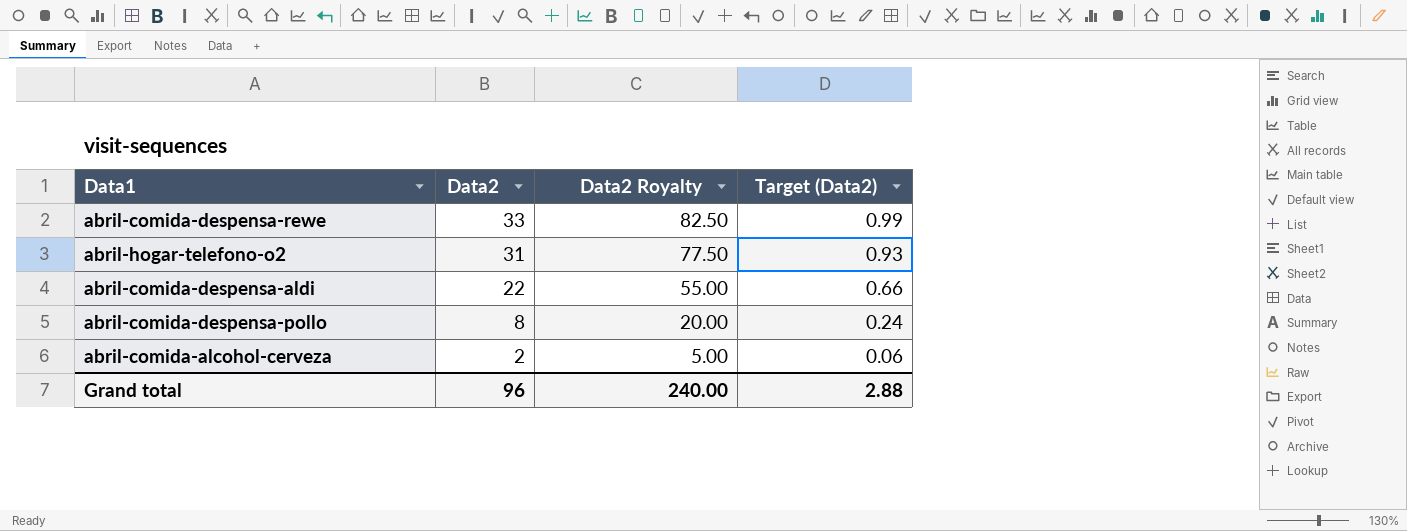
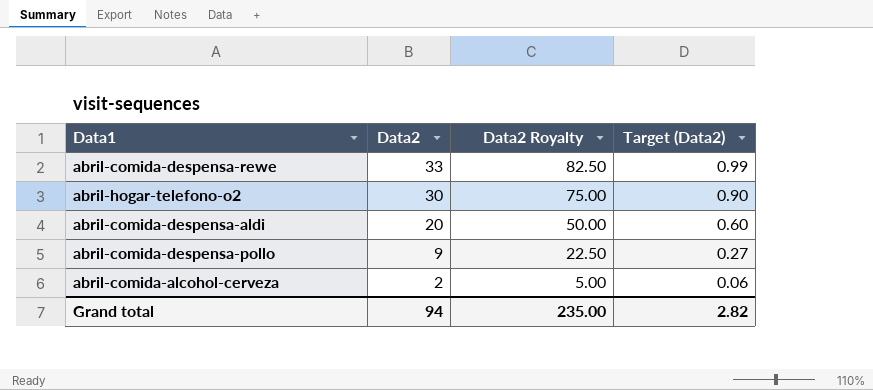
abril-hogar-telefono-o2 | Data2: 31 -> 30
abril-hogar-telefono-o2 | Data2 Royalty: 77.50 -> 75.00
abril-hogar-telefono-o2 | Target (Data2): 0.93 -> 0.90
abril-comida-despensa-aldi | Data2: 22 -> 20
abril-comida-despensa-aldi | Data2 Royalty: 55.00 -> 50.00
abril-comida-despensa-aldi | Target (Data2): 0.66 -> 0.60
abril-comida-despensa-pollo | Data2: 8 -> 9
abril-comida-despensa-pollo | Data2 Royalty: 20.00 -> 22.50
abril-comida-despensa-pollo | Target (Data2): 0.24 -> 0.27
Grand total | Data2: 96 -> 94
Grand total | Data2 Royalty: 240.00 -> 235.00
Grand total | Target (Data2): 2.88 -> 2.82

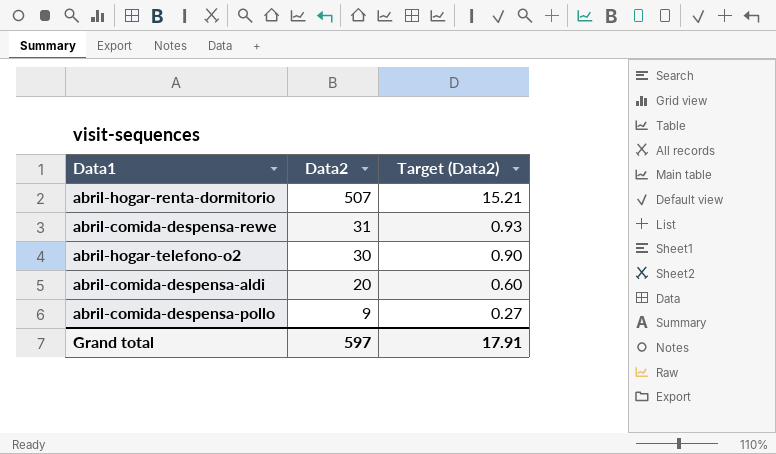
column Data2 Royalty | formula: [Data2] * 2.5 -> none
row abril-comida-alcohol-cerveza: 2 | 5.00 | 0.06 -> none
row abril-hogar-renta-dormitorio: none -> 507 | 15.21
abril-comida-despensa-rewe | Data2: 33 -> 31
abril-comida-despensa-rewe | Target (Data2): 0.99 -> 0.93
Grand total | Data2: 94 -> 597
Grand total | Target (Data2): 2.82 -> 17.91

